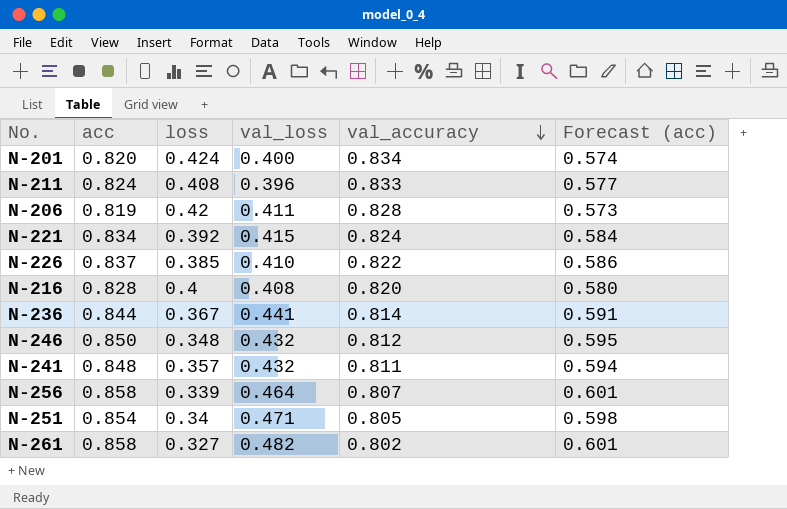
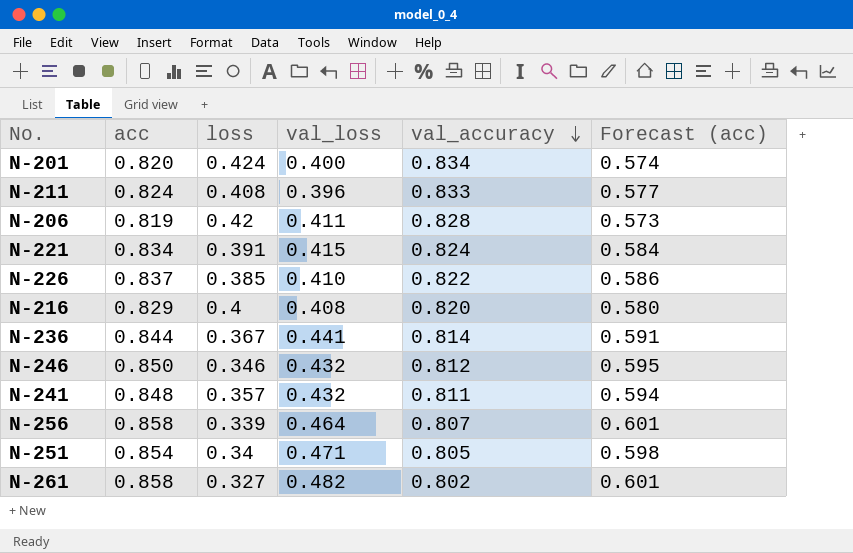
N-221 | loss: 0.392 -> 0.391
N-216 | acc: 0.828 -> 0.829
N-246 | loss: 0.348 -> 0.346

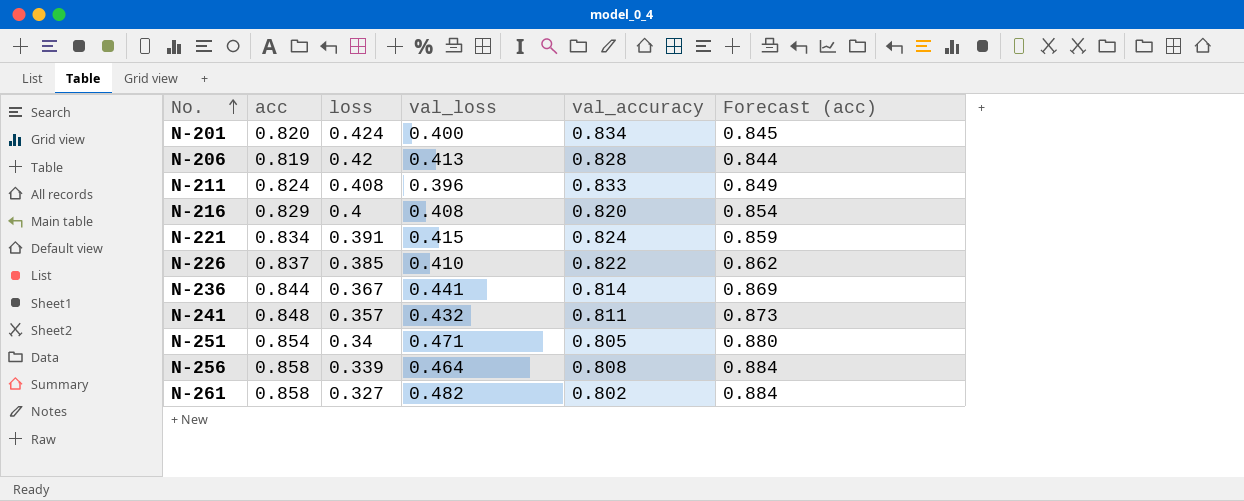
row order: val_accuracy descending -> No. ascending
column Forecast (acc) | formula: [acc] * 0.7 -> [acc] * 1.03
row N-246: 0.850 | 0.346 | 0.432 | 0.812 | 0.595 -> none
N-206 | val_loss: 0.411 -> 0.413
N-256 | val_accuracy: 0.807 -> 0.808

